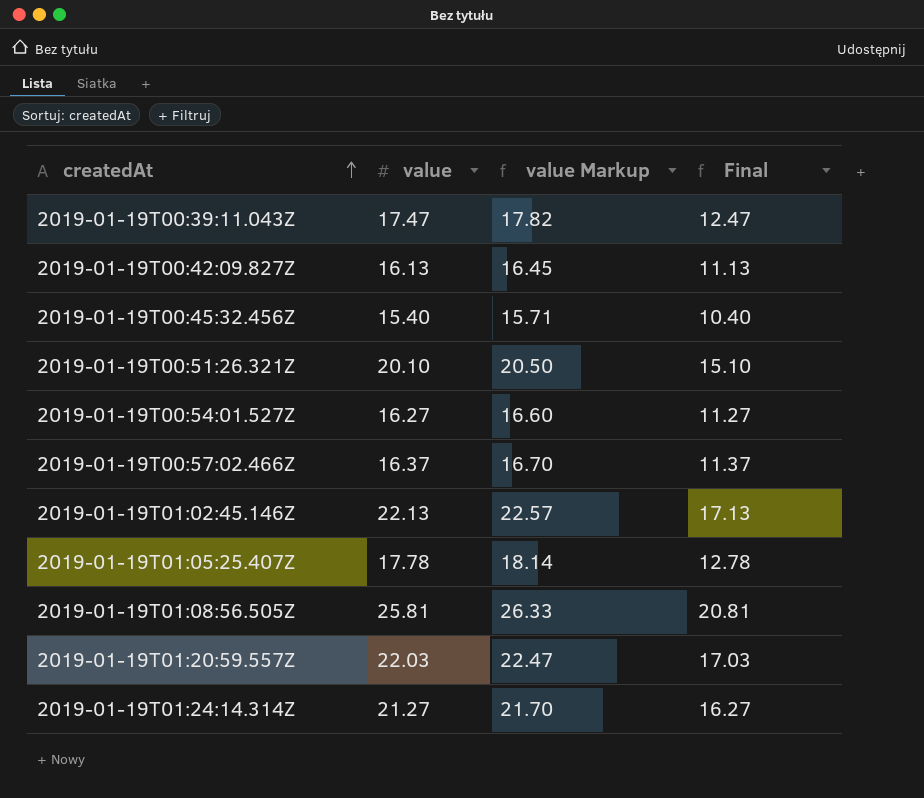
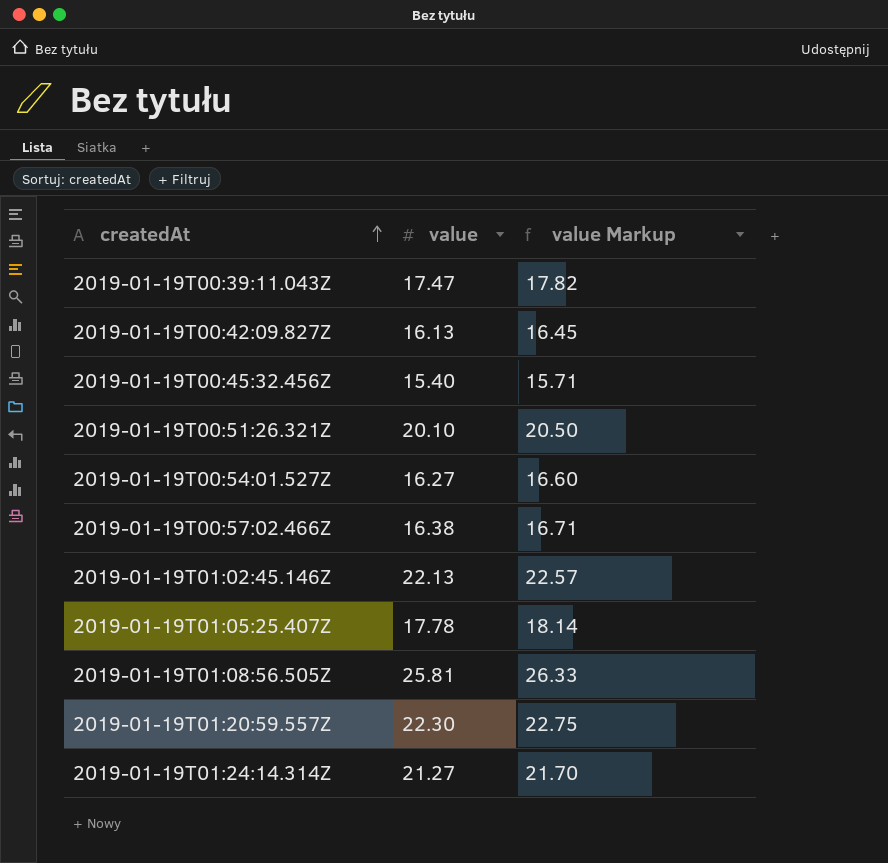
column Final | formula: [value] - 5 -> none
2019-01-19T00:57:02.466Z | value: 16.37 -> 16.38
2019-01-19T00:57:02.466Z | value Markup: 16.70 -> 16.71
2019-01-19T01:20:59.557Z | value: 22.03 -> 22.30
2019-01-19T01:20:59.557Z | value Markup: 22.47 -> 22.75

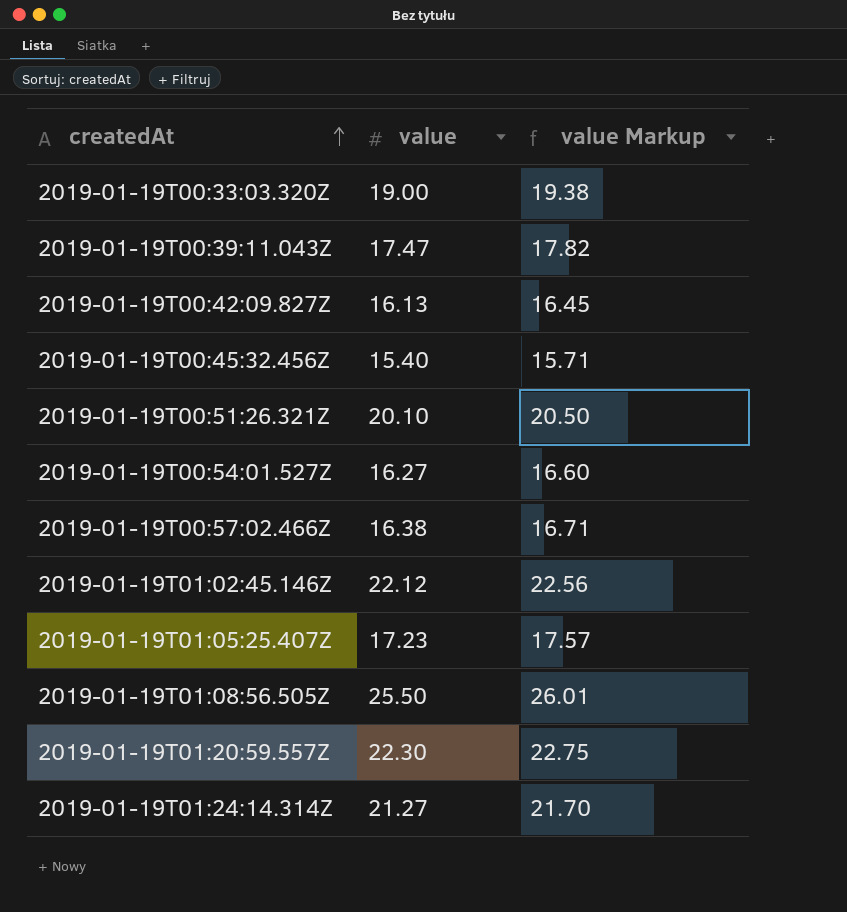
row 2019-01-19T00:33:03.320Z: none -> 19.00 | 19.38
2019-01-19T01:02:45.146Z | value: 22.13 -> 22.12
2019-01-19T01:02:45.146Z | value Markup: 22.57 -> 22.56
2019-01-19T01:05:25.407Z | value: 17.78 -> 17.23
2019-01-19T01:05:25.407Z | value Markup: 18.14 -> 17.57
2019-01-19T01:08:56.505Z | value: 25.81 -> 25.50
2019-01-19T01:08:56.505Z | value Markup: 26.33 -> 26.01

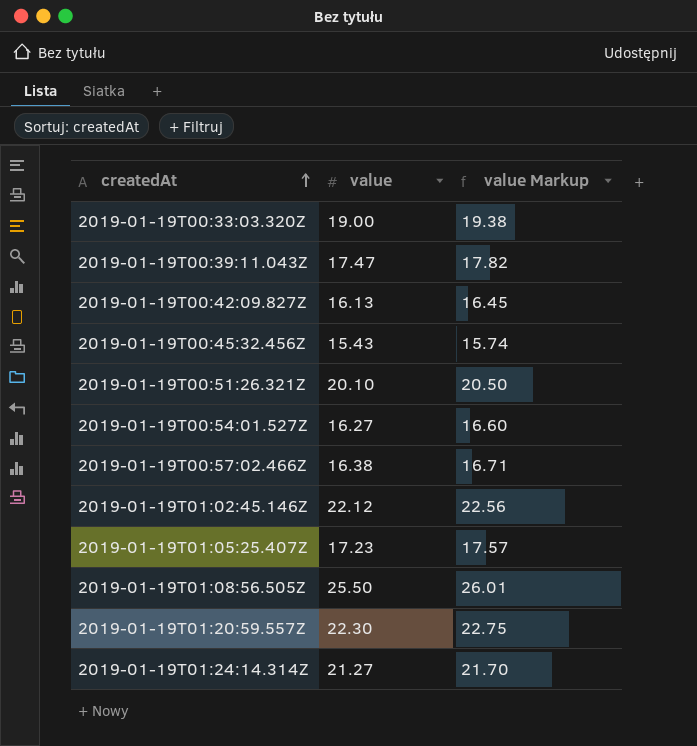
2019-01-19T00:45:32.456Z | value: 15.40 -> 15.43
2019-01-19T00:45:32.456Z | value Markup: 15.71 -> 15.74

